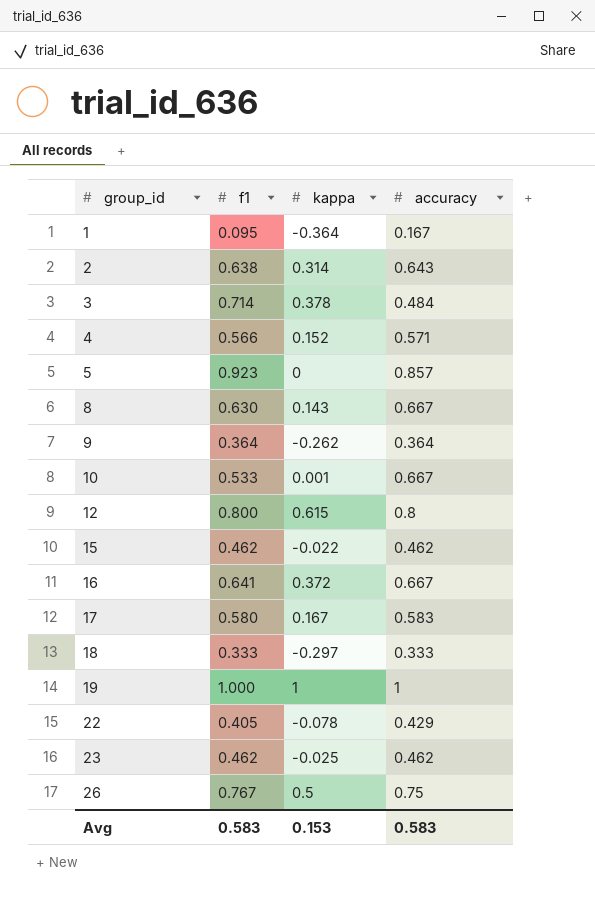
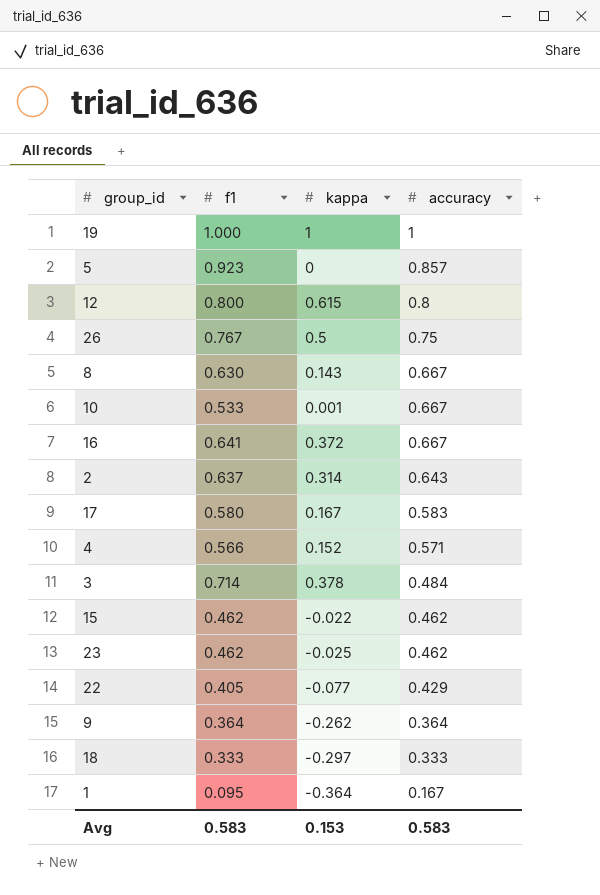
row order: group_id ascending -> accuracy descending
2 | f1: 0.638 -> 0.637
22 | kappa: -0.078 -> -0.077

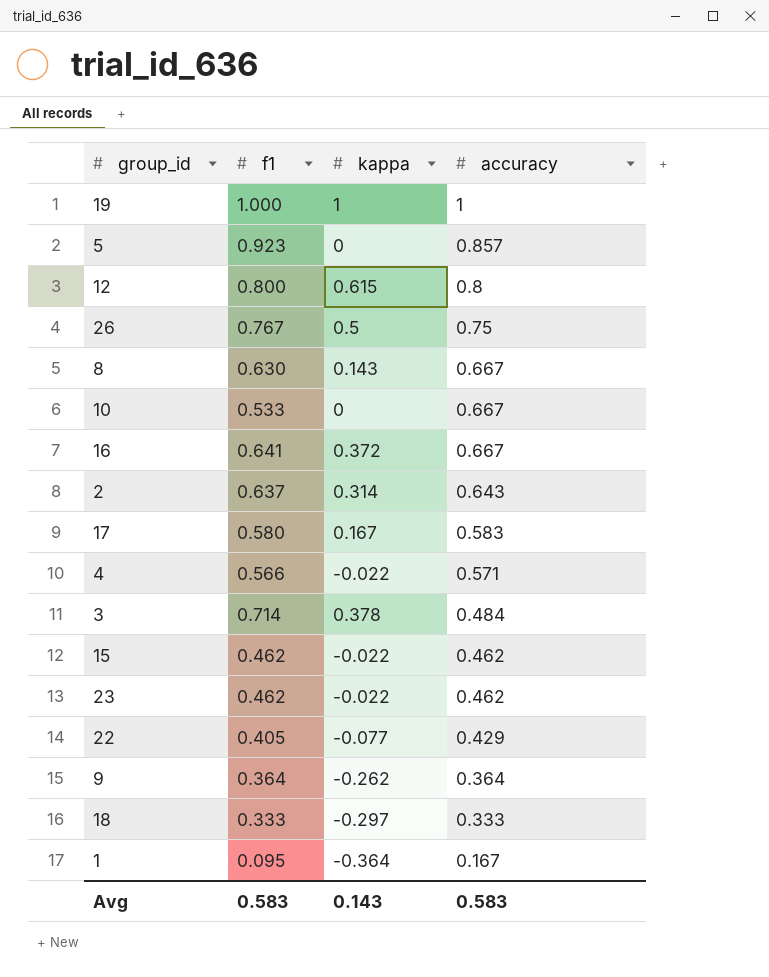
10 | kappa: 0.001 -> 0
4 | kappa: 0.152 -> -0.022
23 | kappa: -0.025 -> -0.022
Avg | kappa: 0.153 -> 0.143

